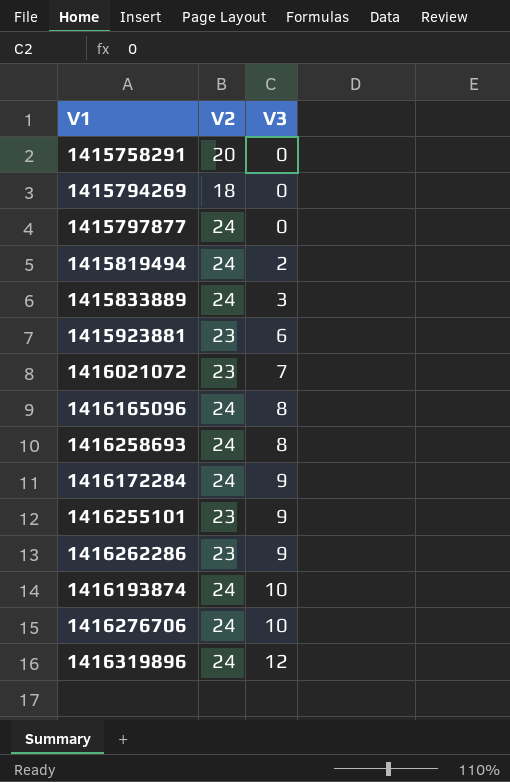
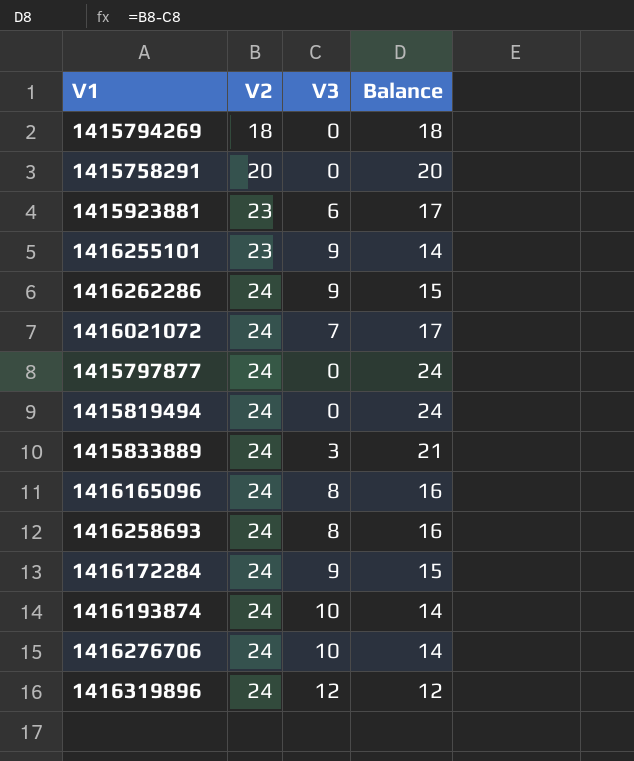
row order: V3 ascending -> V2 ascending
column Balance | formula: none -> [V2] - [V3]
1416262286 | V2: 23 -> 24
1416021072 | V2: 23 -> 24
1415819494 | V3: 2 -> 0

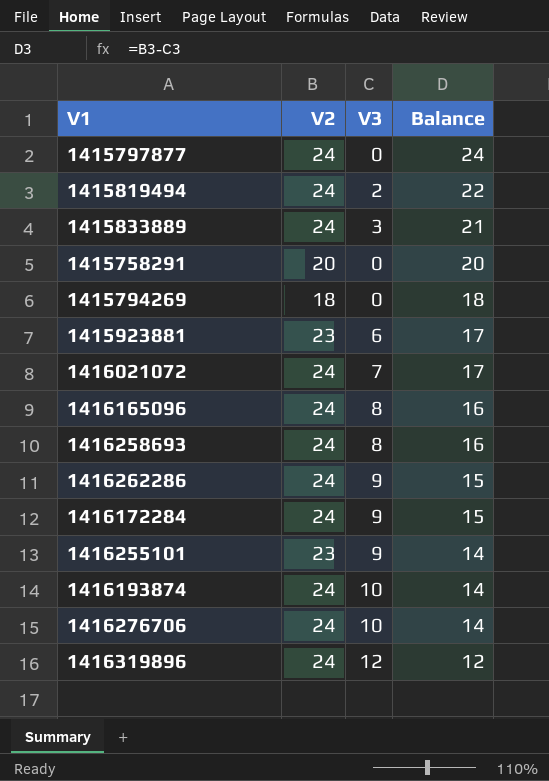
row order: V2 ascending -> Balance descending
1415819494 | V3: 0 -> 2
1415819494 | Balance: 24 -> 22

